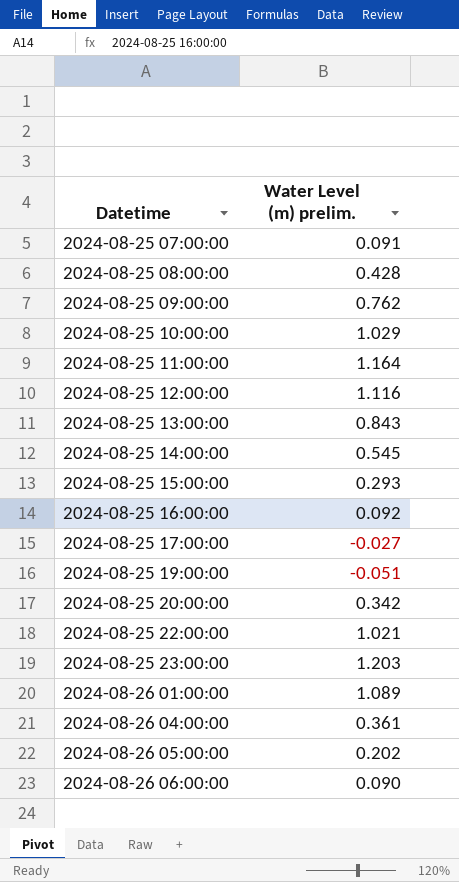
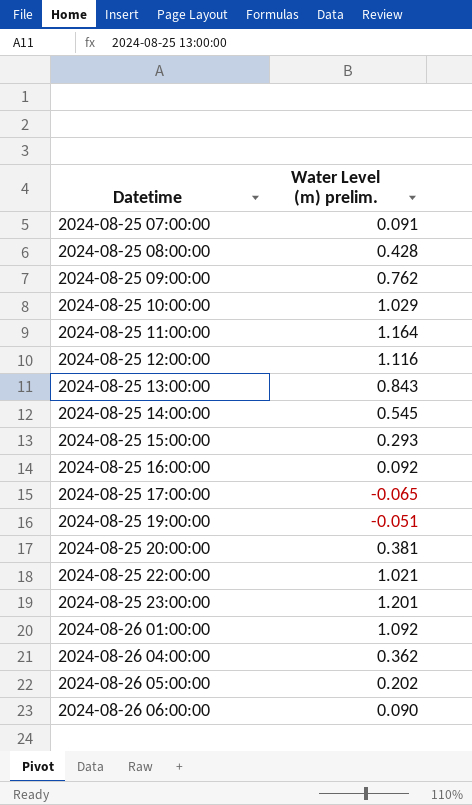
2024-08-25 17:00:00 | Water Level (m) prelim.: -0.027 -> -0.065
2024-08-25 20:00:00 | Water Level (m) prelim.: 0.342 -> 0.381
2024-08-25 23:00:00 | Water Level (m) prelim.: 1.203 -> 1.201
2024-08-26 01:00:00 | Water Level (m) prelim.: 1.089 -> 1.092
2024-08-26 04:00:00 | Water Level (m) prelim.: 0.361 -> 0.362

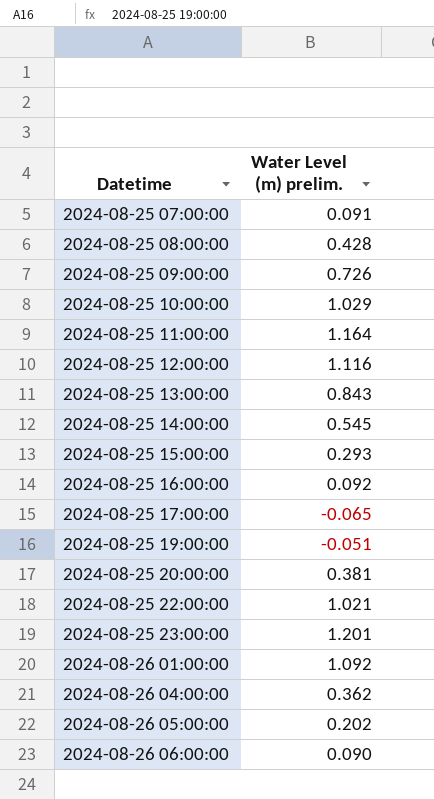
2024-08-25 09:00:00 | Water Level (m) prelim.: 0.762 -> 0.726

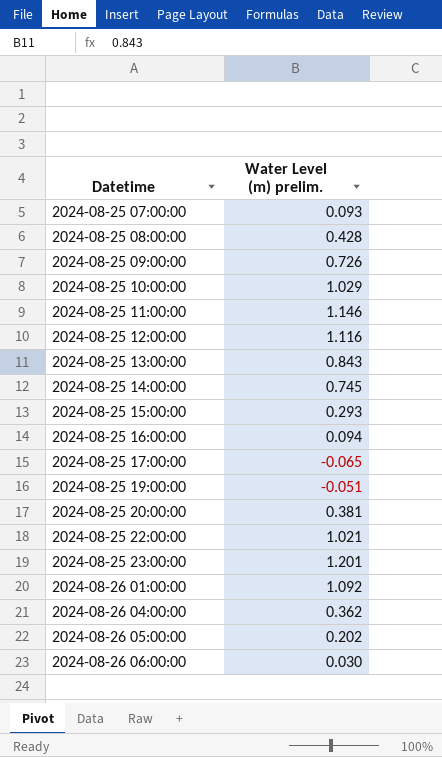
2024-08-25 07:00:00 | Water Level (m) prelim.: 0.091 -> 0.093
2024-08-25 11:00:00 | Water Level (m) prelim.: 1.164 -> 1.146
2024-08-25 14:00:00 | Water Level (m) prelim.: 0.545 -> 0.745
2024-08-25 16:00:00 | Water Level (m) prelim.: 0.092 -> 0.094
2024-08-26 06:00:00 | Water Level (m) prelim.: 0.090 -> 0.030

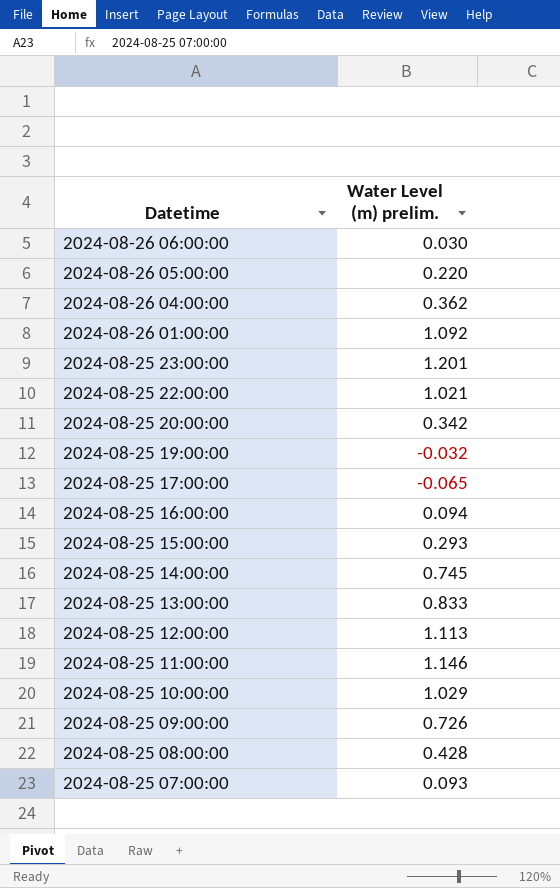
row order: Datetime ascending -> Datetime descending
2024-08-26 05:00:00 | Water Level (m) prelim.: 0.202 -> 0.220
2024-08-25 20:00:00 | Water Level (m) prelim.: 0.381 -> 0.342
2024-08-25 19:00:00 | Water Level (m) prelim.: -0.051 -> -0.032
2024-08-25 13:00:00 | Water Level (m) prelim.: 0.843 -> 0.833
2024-08-25 12:00:00 | Water Level (m) prelim.: 1.116 -> 1.113

